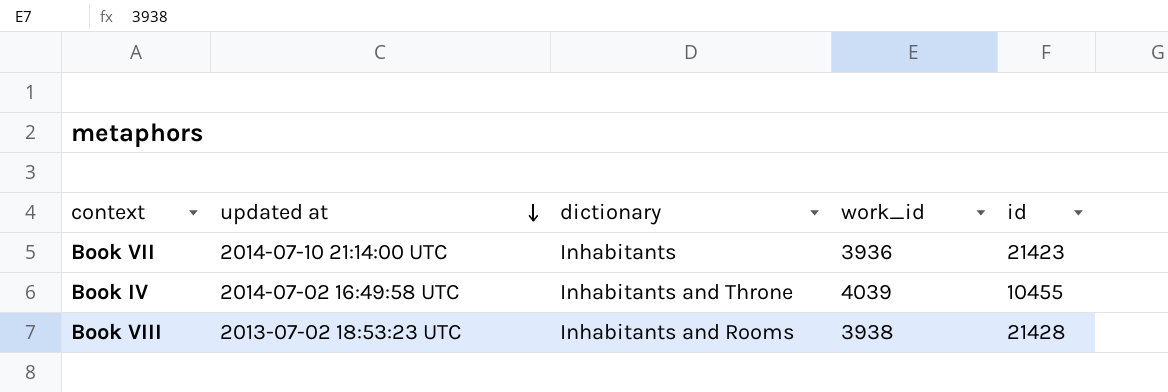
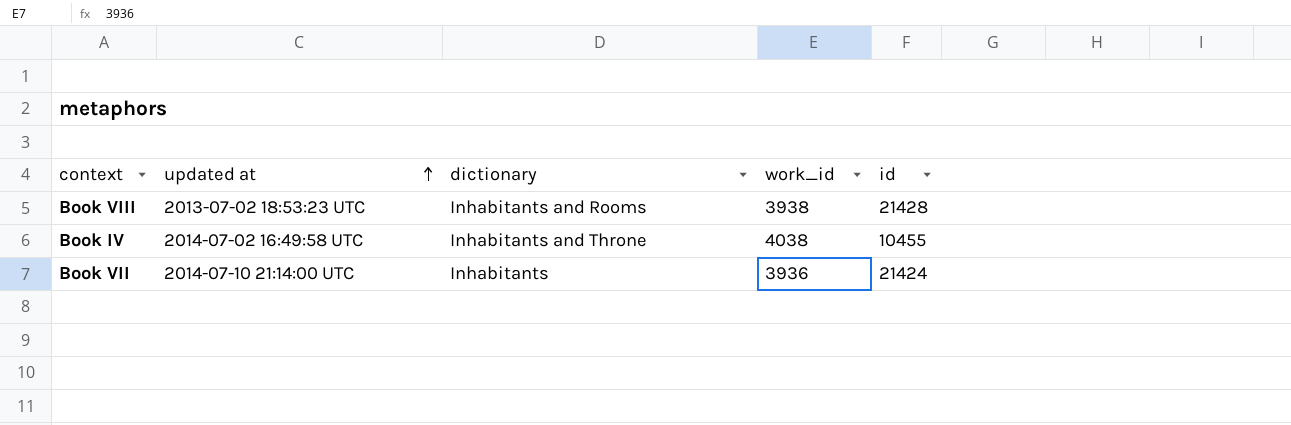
row order: updated at descending -> updated at ascending
Book IV | work_id: 4039 -> 4038
Book VII | id: 21423 -> 21424

